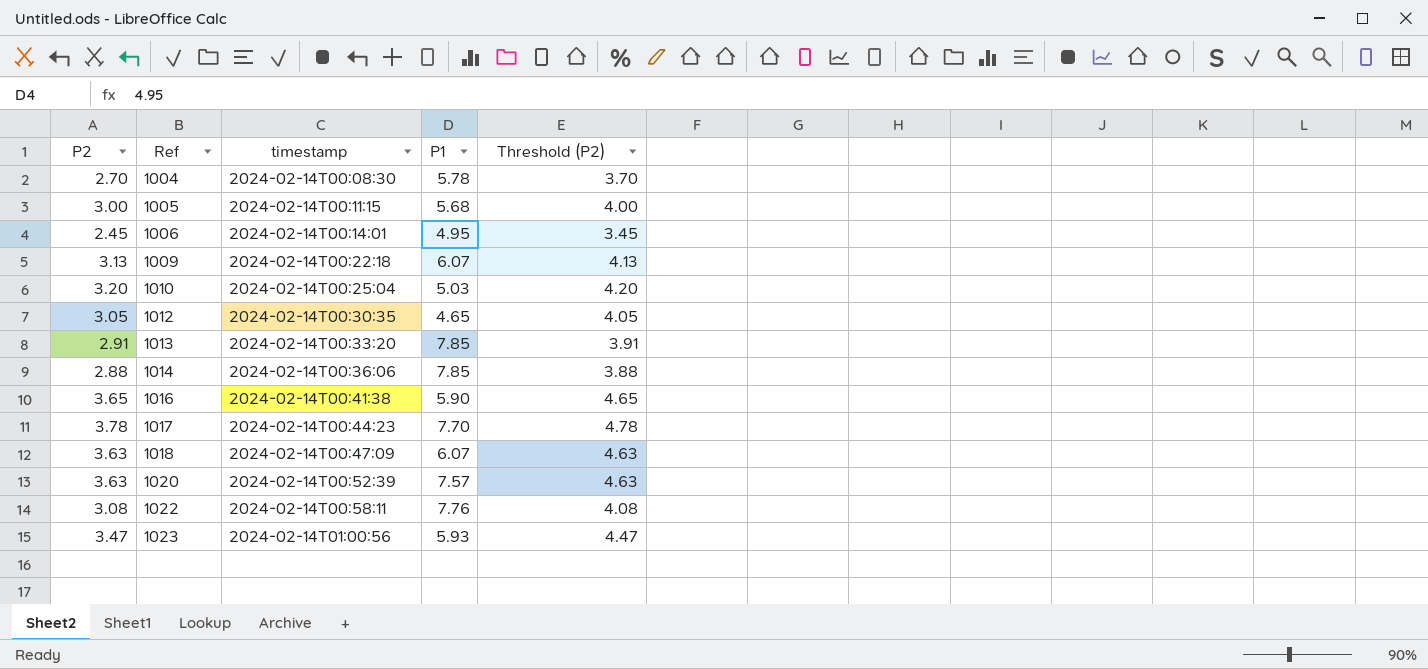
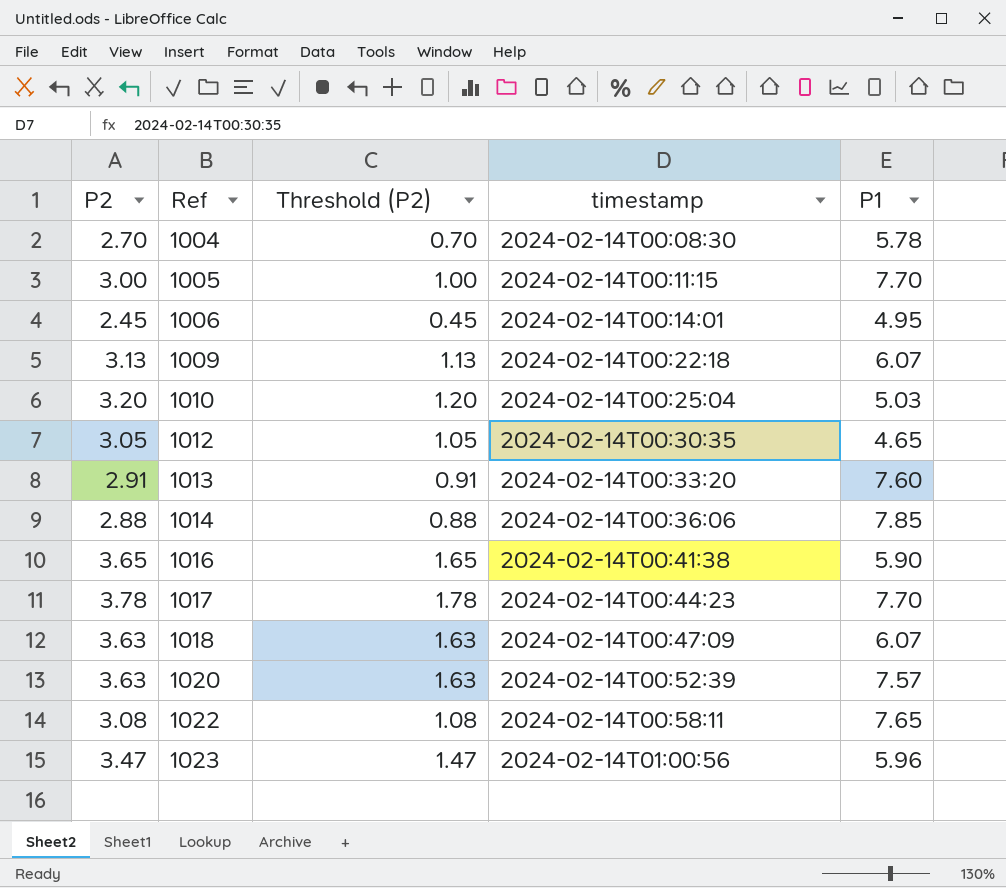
column Threshold (P2) | formula: [P2] + 1 -> [P2] - 2
column Threshold (P2) | position: 5 -> 3
1005 | P1: 5.68 -> 7.70
1013 | P1: 7.85 -> 7.60
1022 | P1: 7.76 -> 7.65
1023 | P1: 5.93 -> 5.96

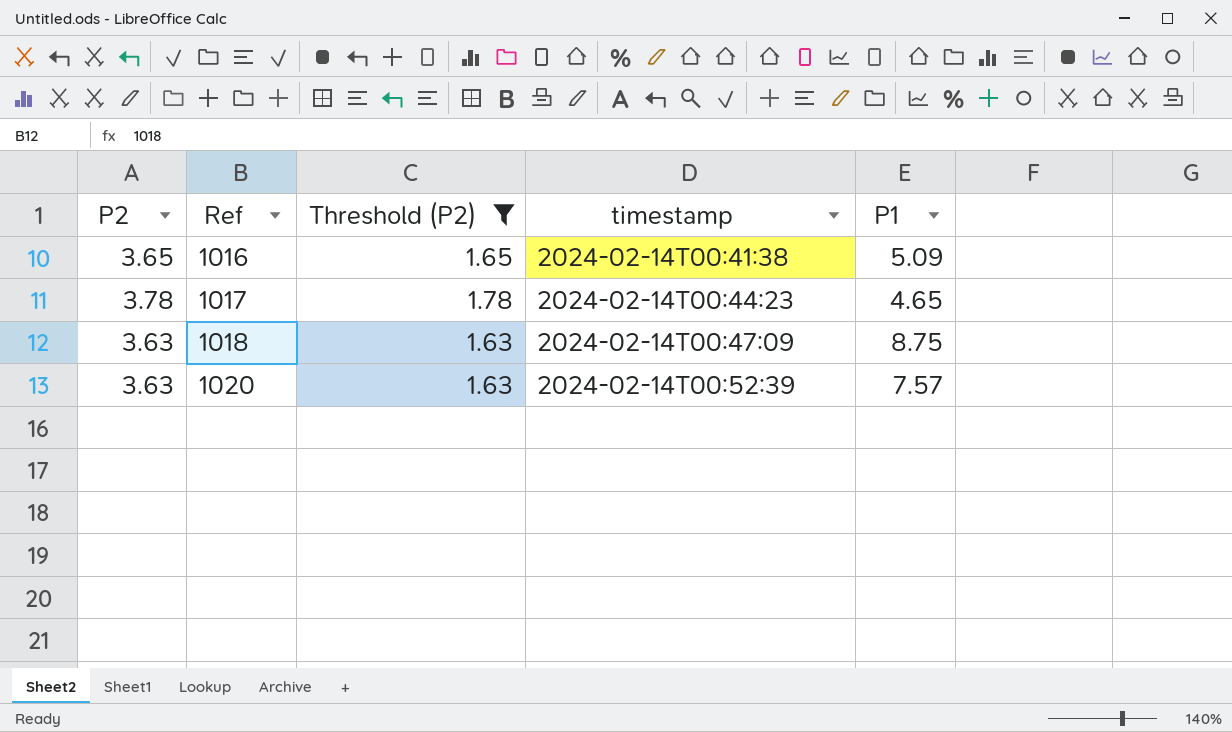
filter: none -> Threshold (P2) >= 1.63
1016 | P1: 5.90 -> 5.09
1017 | P1: 7.70 -> 4.65
1018 | P1: 6.07 -> 8.75

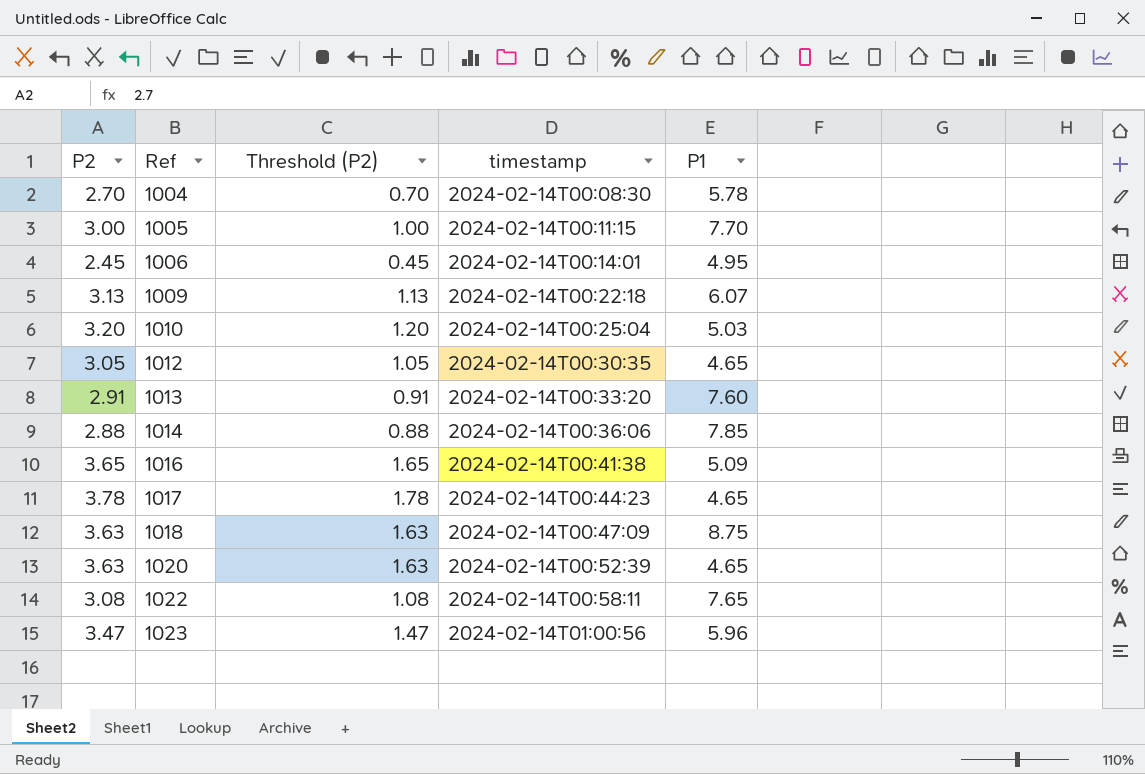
filter: Threshold (P2) >= 1.63 -> none
1020 | P1: 7.57 -> 4.65

